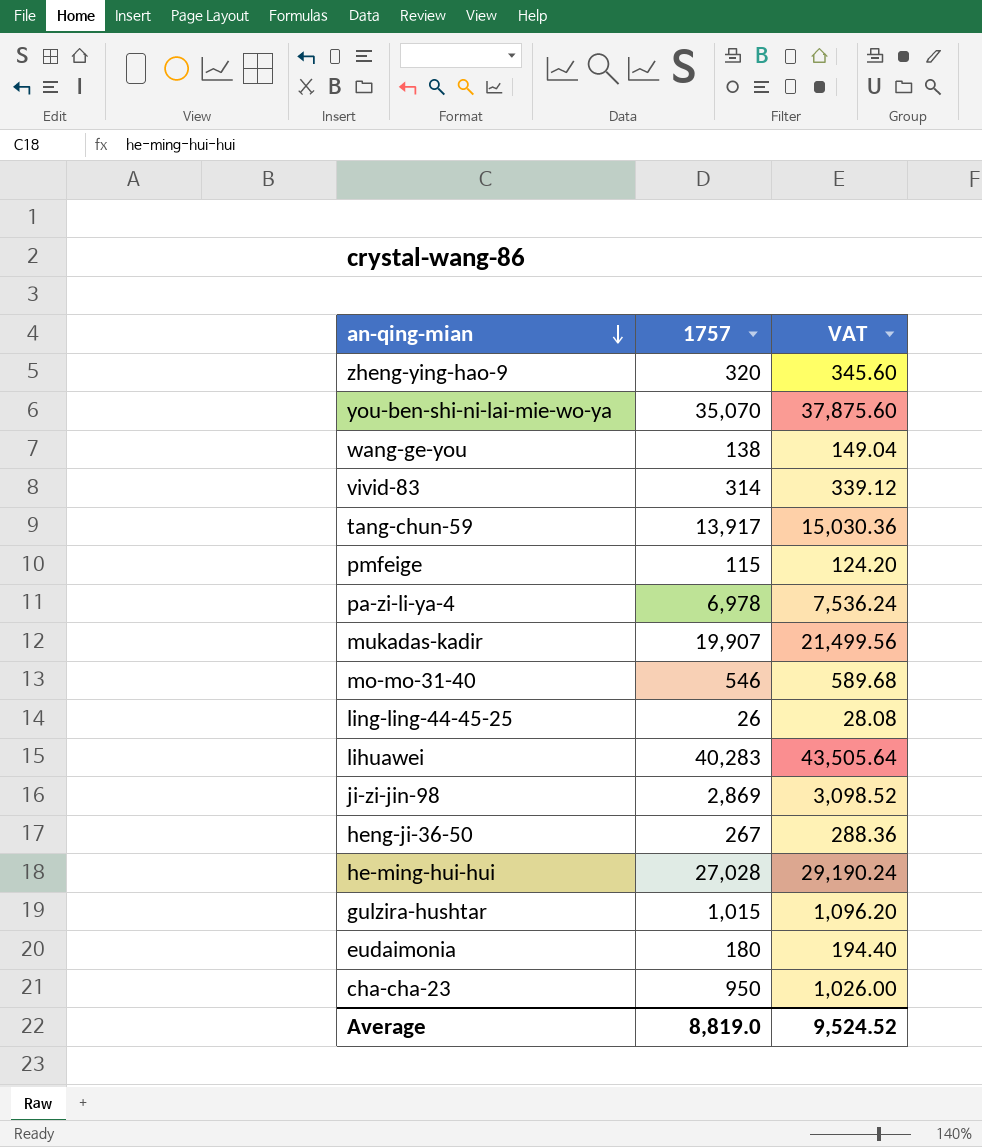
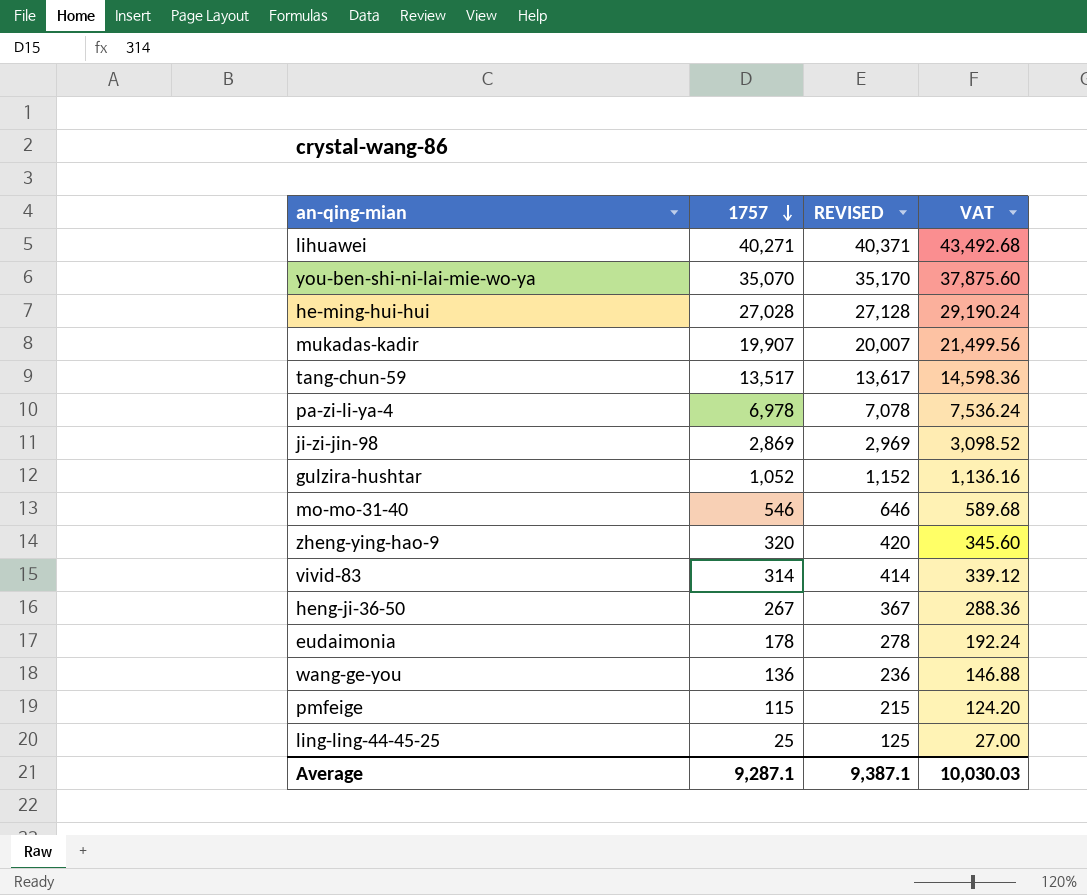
row order: an-qing-mian descending -> 1757 descending
column REVISED | formula: none -> [1757] + 100
row cha-cha-23: 950 | 1,026.00 -> none
lihuawei | 1757: 40,283 -> 40,271
lihuawei | VAT: 43,505.64 -> 43,492.68
tang-chun-59 | 1757: 13,917 -> 13,517
tang-chun-59 | VAT: 15,030.36 -> 14,598.36
gulzira-hushtar | 1757: 1,015 -> 1,052
gulzira-hushtar | VAT: 1,096.20 -> 1,136.16
eudaimonia | 1757: 180 -> 178
eudaimonia | VAT: 194.40 -> 192.24
wang-ge-you | 1757: 138 -> 136
wang-ge-you | VAT: 149.04 -> 146.88
ling-ling-44-45-25 | 1757: 26 -> 25
ling-ling-44-45-25 | VAT: 28.08 -> 27.00
Average | 1757: 8,819.0 -> 9,287.1
Average | VAT: 9,524.52 -> 10,030.03

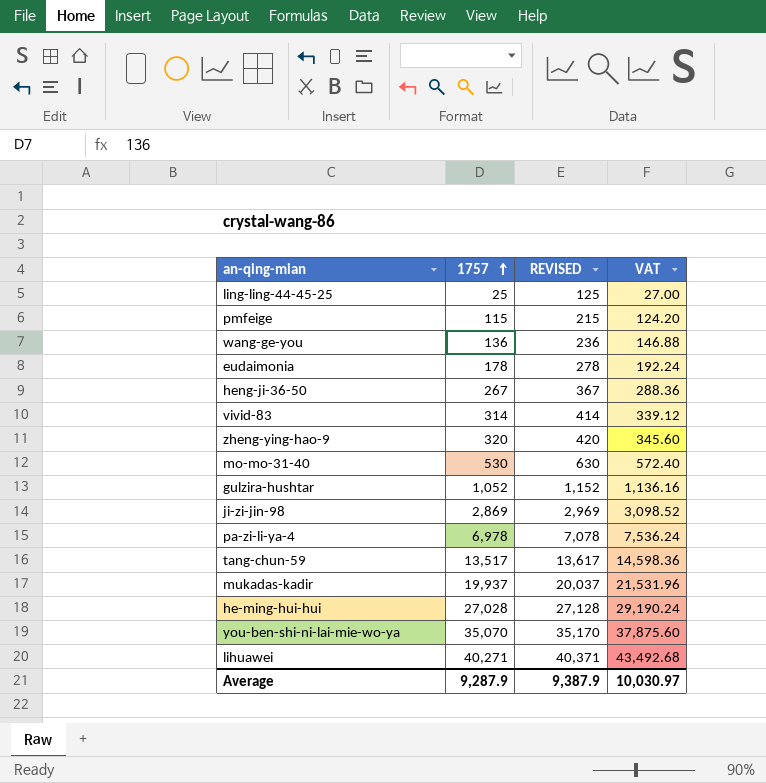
row order: 1757 descending -> 1757 ascending
mo-mo-31-40 | 1757: 546 -> 530
mo-mo-31-40 | REVISED: 646 -> 630
mo-mo-31-40 | VAT: 589.68 -> 572.40
mukadas-kadir | 1757: 19,907 -> 19,937
mukadas-kadir | REVISED: 20,007 -> 20,037
mukadas-kadir | VAT: 21,499.56 -> 21,531.96
Average | 1757: 9,287.1 -> 9,287.9
Average | REVISED: 9,387.1 -> 9,387.9
Average | VAT: 10,030.03 -> 10,030.97

